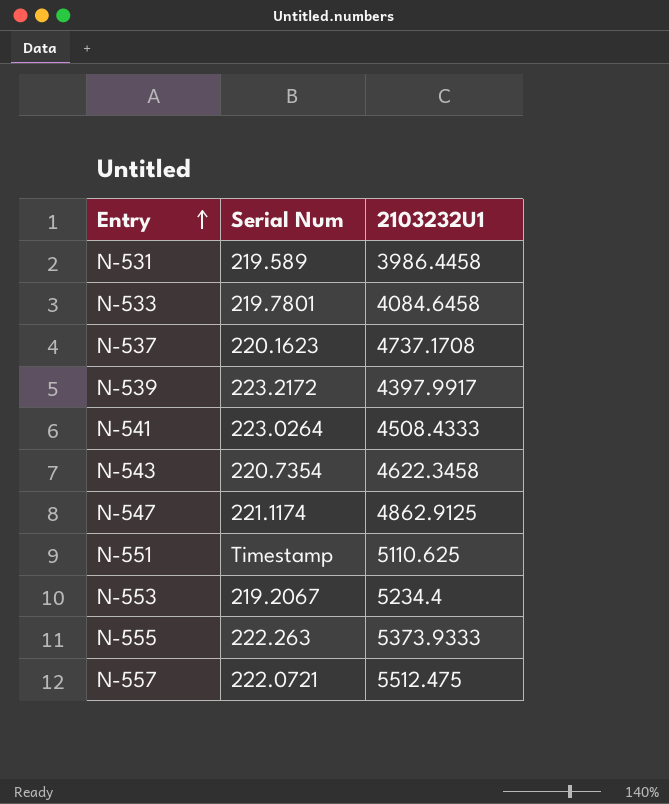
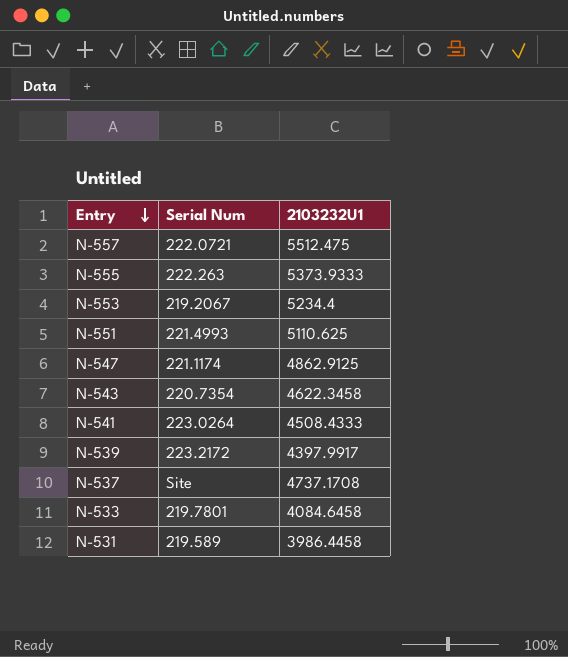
row order: Entry ascending -> Entry descending
N-551 | Serial Num: Timestamp -> 221.4993
N-537 | Serial Num: 220.1623 -> Site

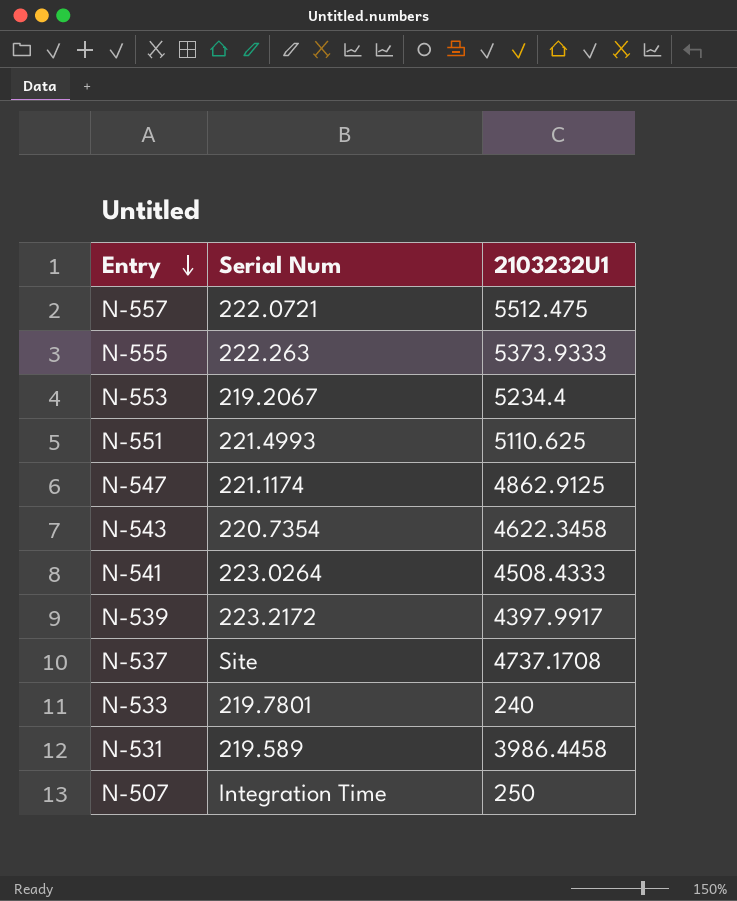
N-533 | 2103232U1: 4084.6458 -> 240
row N-507: none -> Integration Time | 250

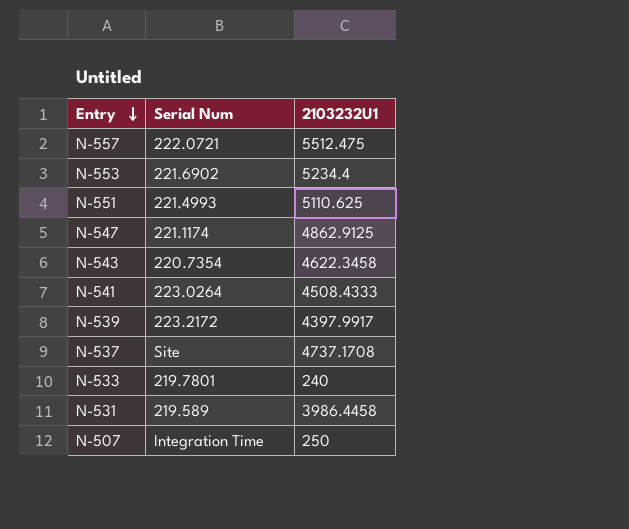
row N-555: 222.263 | 5373.9333 -> none
N-553 | Serial Num: 219.2067 -> 221.6902

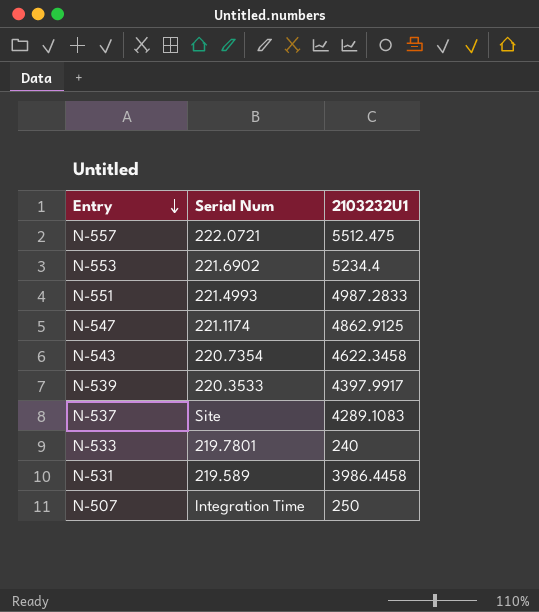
row N-541: 223.0264 | 4508.4333 -> none
N-551 | 2103232U1: 5110.625 -> 4987.2833
N-539 | Serial Num: 223.2172 -> 220.3533
N-537 | 2103232U1: 4737.1708 -> 4289.1083

